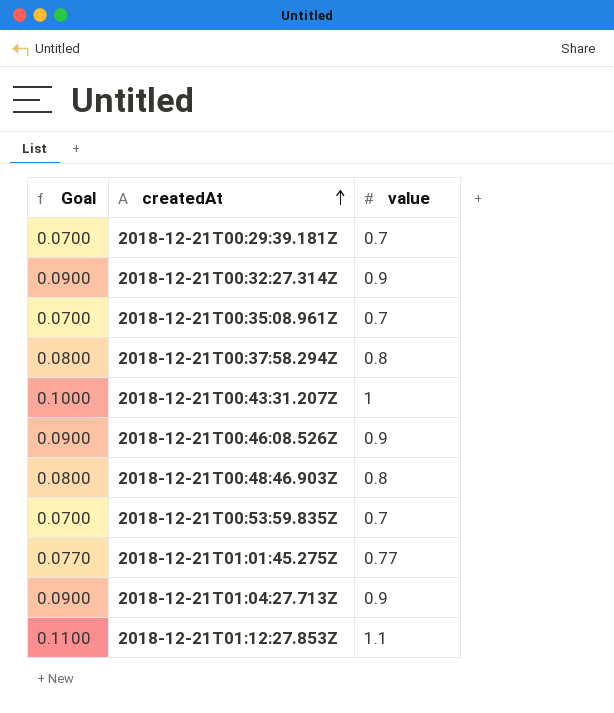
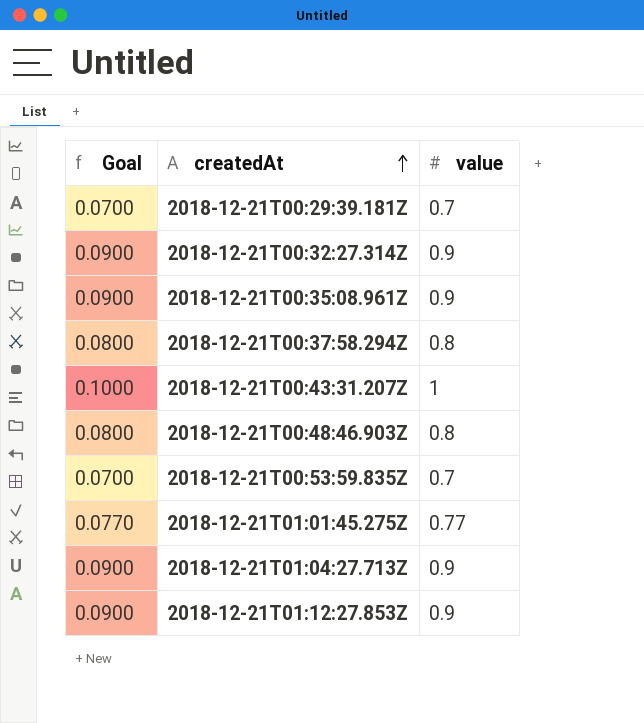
row 2018-12-21T00:46:08.526Z: 0.0900 | 0.9 -> none
2018-12-21T00:35:08.961Z | Goal: 0.0700 -> 0.0900
2018-12-21T00:35:08.961Z | value: 0.7 -> 0.9
2018-12-21T01:12:27.853Z | Goal: 0.1100 -> 0.0900
2018-12-21T01:12:27.853Z | value: 1.1 -> 0.9

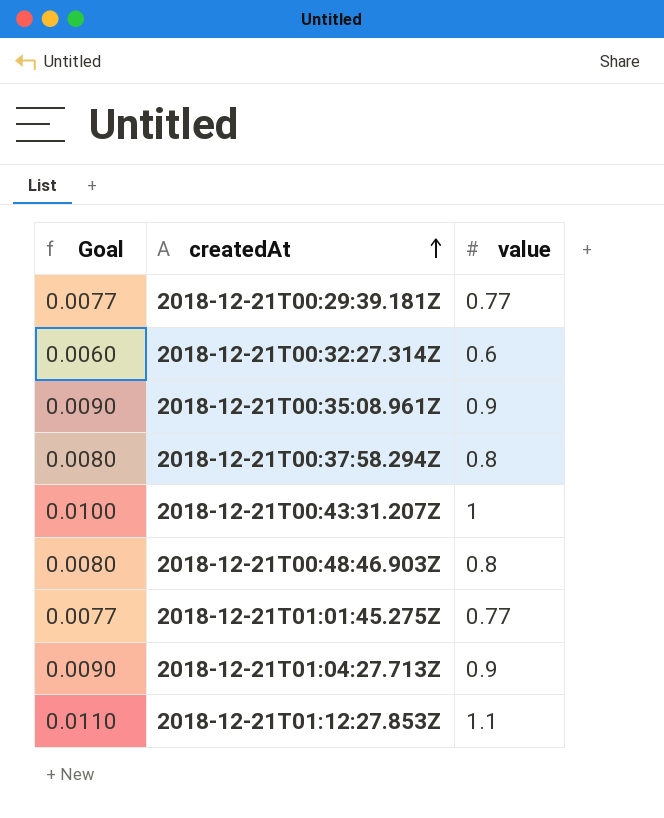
column Goal | formula: [value] * 0.1 -> [value] * 0.01
row 2018-12-21T00:53:59.835Z: 0.0700 | 0.7 -> none
2018-12-21T00:29:39.181Z | value: 0.7 -> 0.77
2018-12-21T00:32:27.314Z | value: 0.9 -> 0.6
2018-12-21T01:12:27.853Z | value: 0.9 -> 1.1

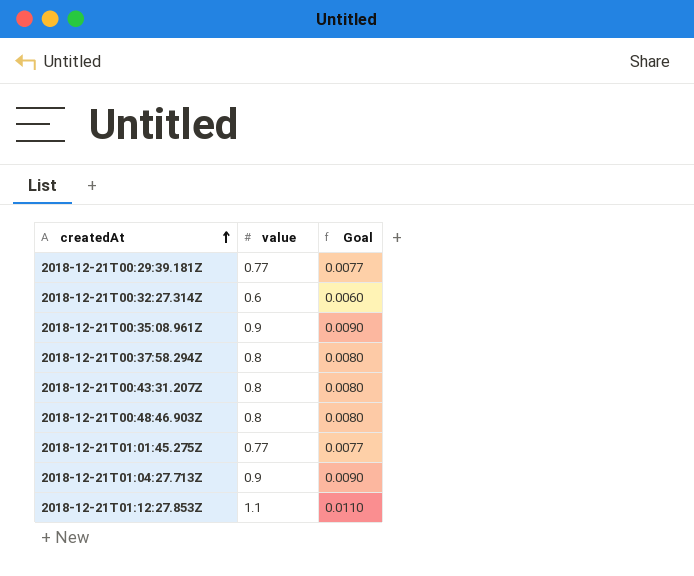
column Goal | position: 1 -> 3
2018-12-21T00:43:31.207Z | value: 1 -> 0.8
2018-12-21T00:43:31.207Z | Goal: 0.0100 -> 0.0080

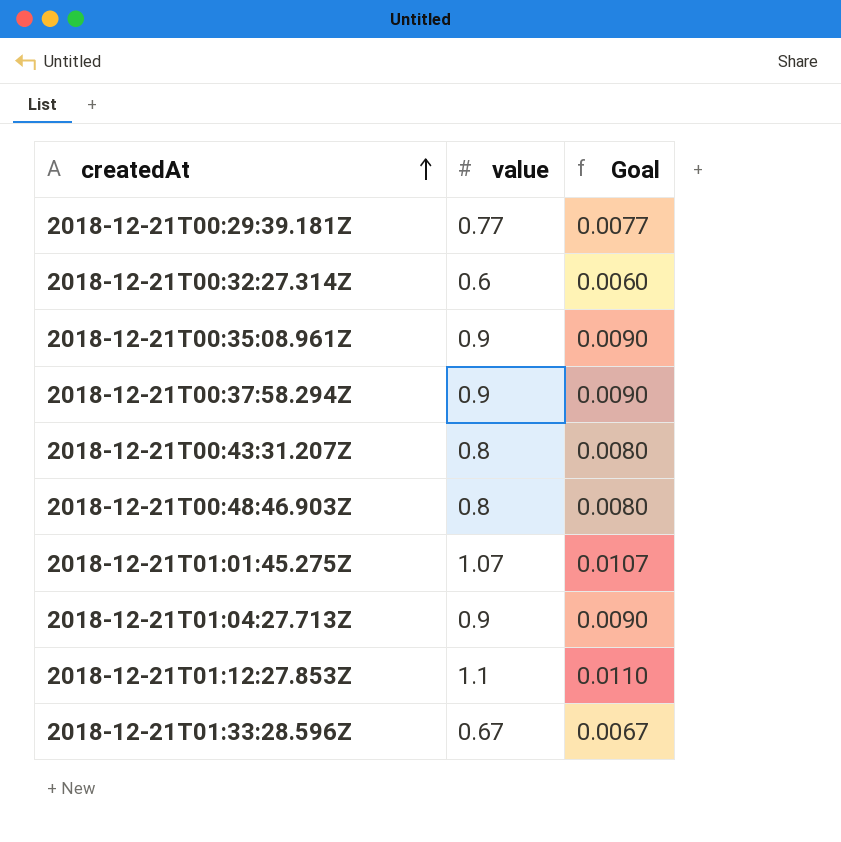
2018-12-21T00:37:58.294Z | value: 0.8 -> 0.9
2018-12-21T00:37:58.294Z | Goal: 0.0080 -> 0.0090
2018-12-21T01:01:45.275Z | value: 0.77 -> 1.07
2018-12-21T01:01:45.275Z | Goal: 0.0077 -> 0.0107
row 2018-12-21T01:33:28.596Z: none -> 0.67 | 0.0067

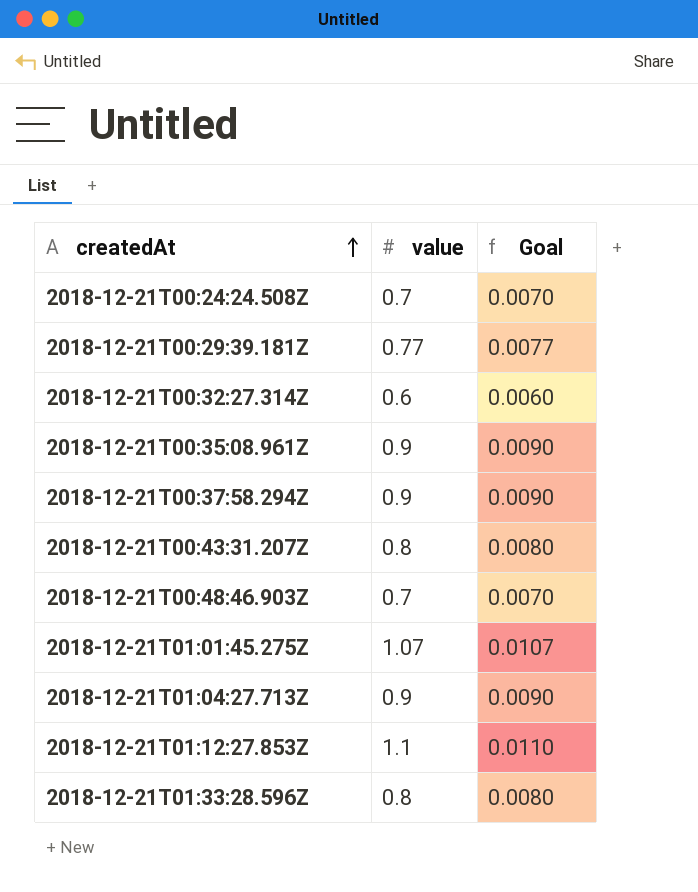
row 2018-12-21T00:24:24.508Z: none -> 0.7 | 0.0070
2018-12-21T00:48:46.903Z | value: 0.8 -> 0.7
2018-12-21T00:48:46.903Z | Goal: 0.0080 -> 0.0070
2018-12-21T01:33:28.596Z | value: 0.67 -> 0.8
2018-12-21T01:33:28.596Z | Goal: 0.0067 -> 0.0080

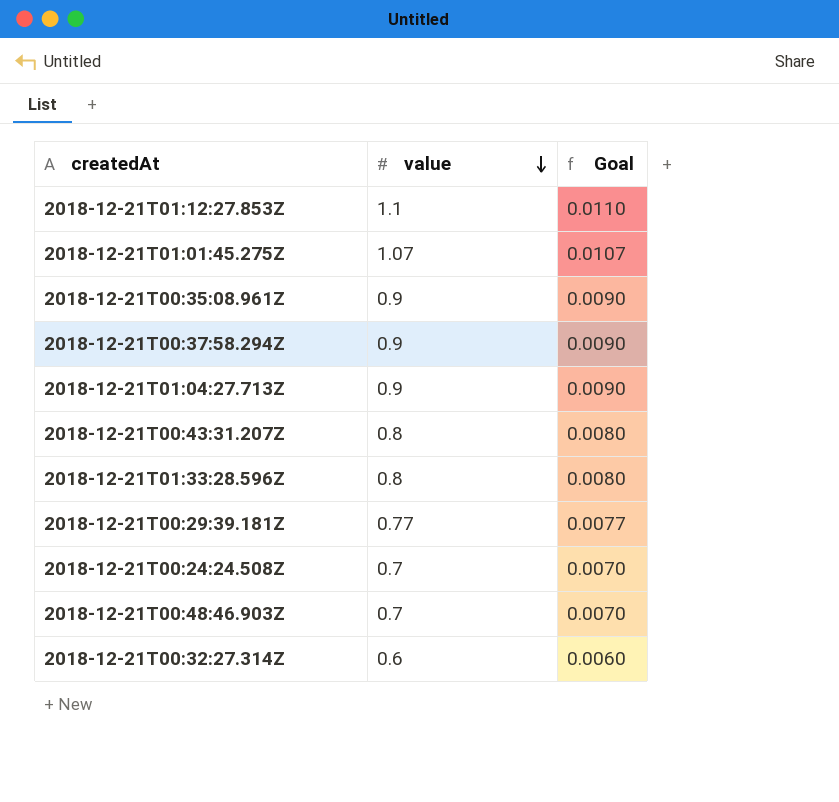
row order: createdAt ascending -> value descending

